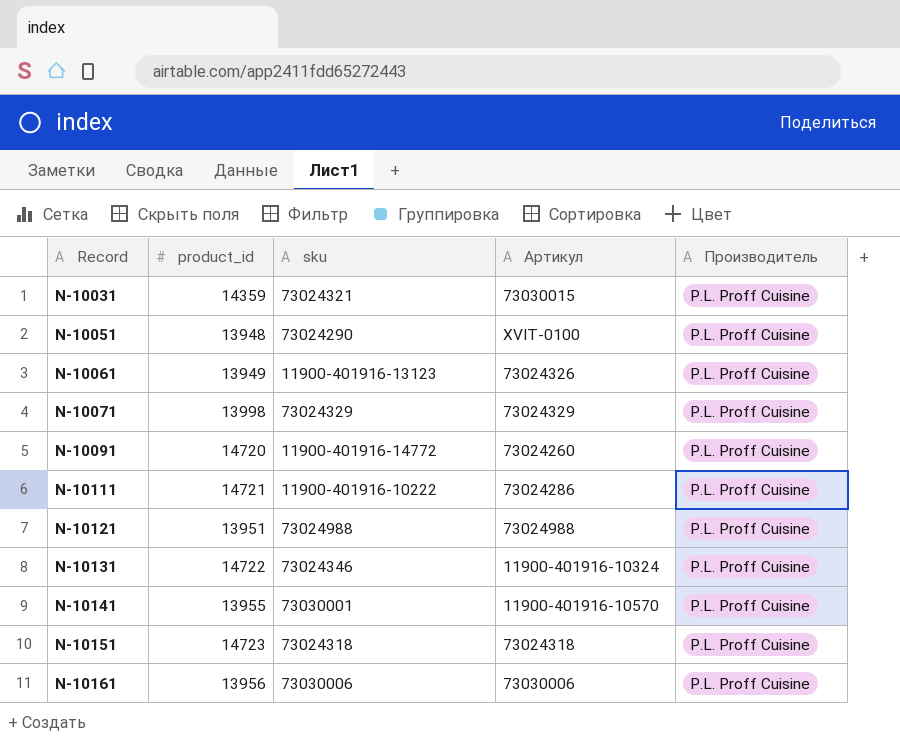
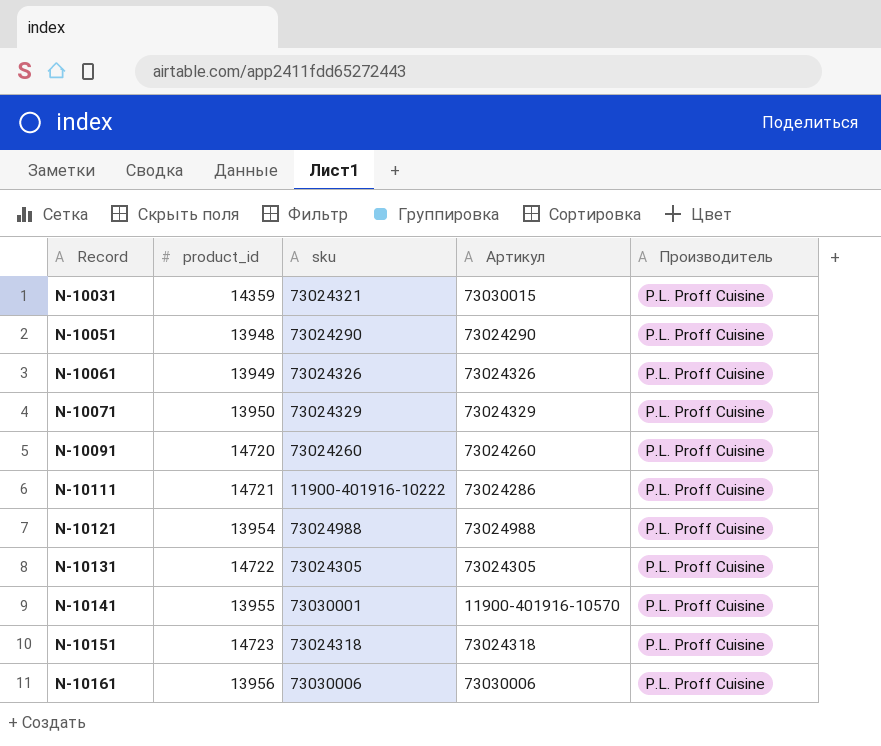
N-10051 | Артикул: XVIT-0100 -> 73024290
N-10061 | sku: 11900-401916-13123 -> 73024326
N-10071 | product_id: 13998 -> 13950
N-10091 | sku: 11900-401916-14772 -> 73024260
N-10121 | product_id: 13951 -> 13954
N-10131 | sku: 73024346 -> 73024305
N-10131 | Артикул: 11900-401916-10324 -> 73024305

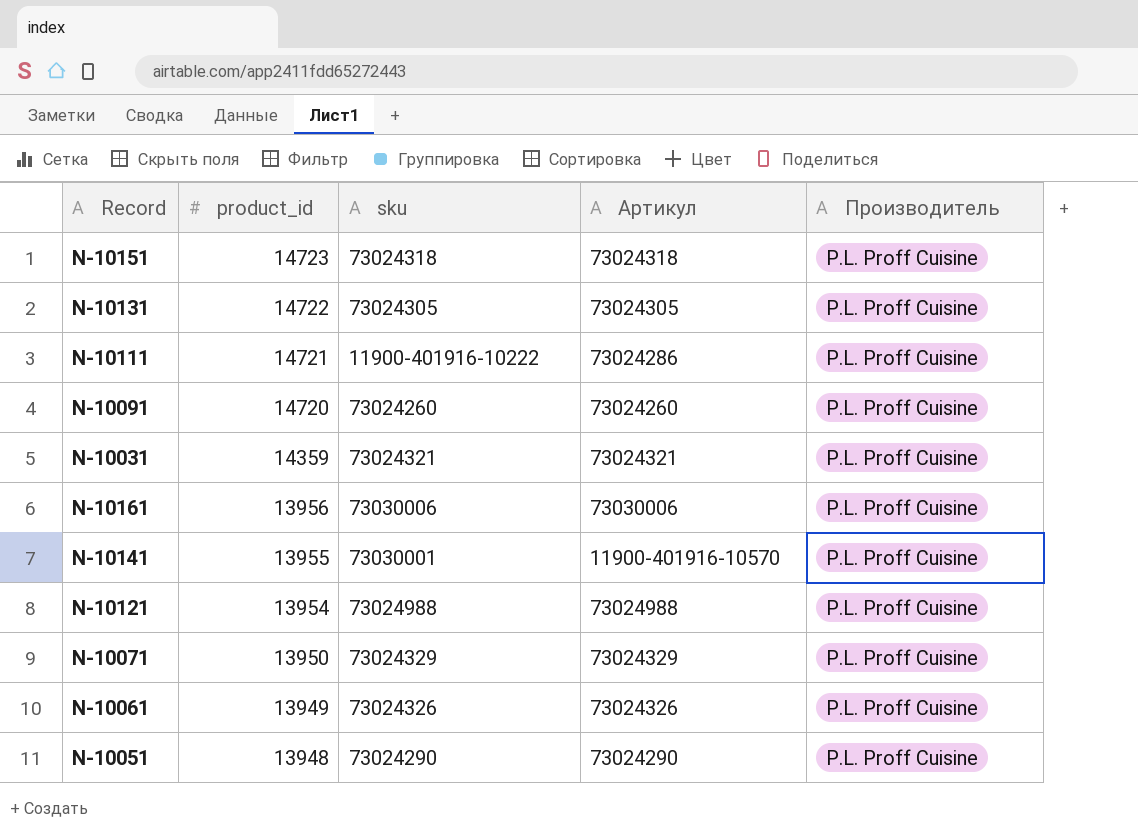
row order: Record ascending -> product_id descending
N-10031 | Артикул: 73030015 -> 73024321

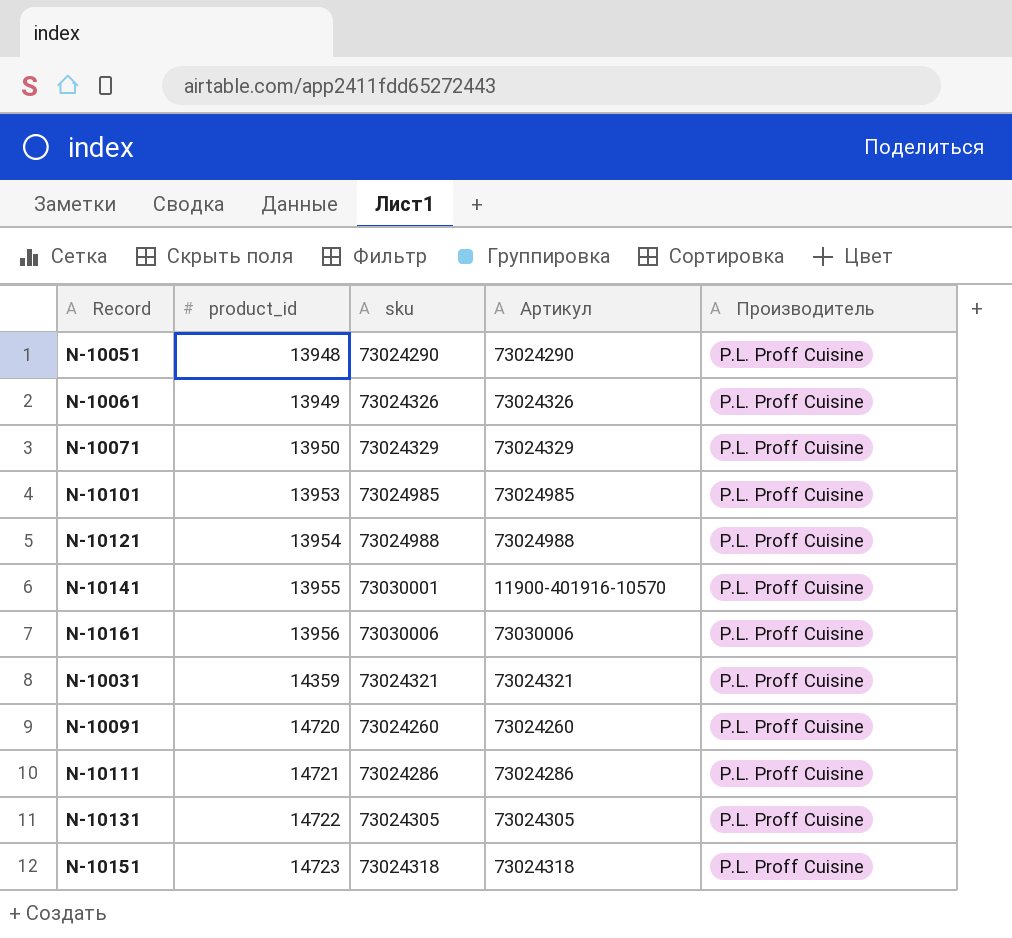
row order: product_id descending -> product_id ascending
row N-10101: none -> 13953 | 73024985 | 73024985 | P.L. Proff Cuisine
N-10111 | sku: 11900-401916-10222 -> 73024286

